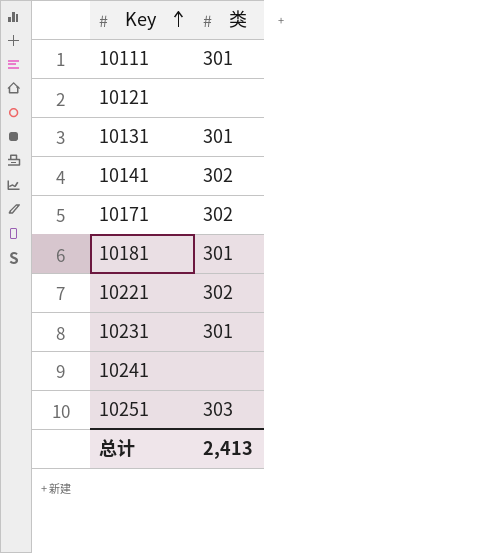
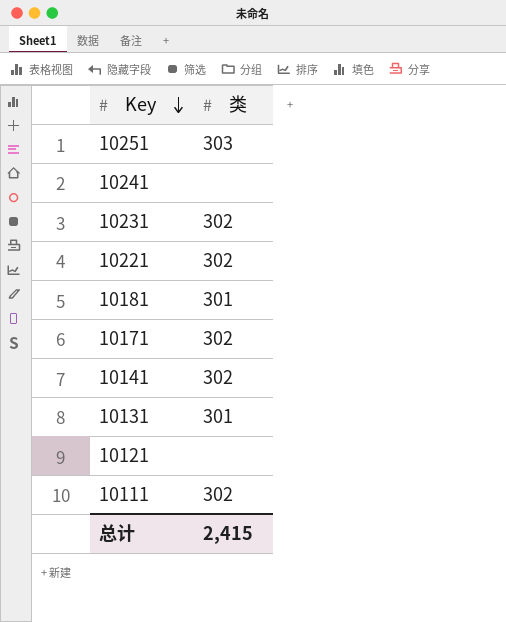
row order: Key ascending -> Key descending
10231 | 类: 301 -> 302
10111 | 类: 301 -> 302
总计 | 类: 2,413 -> 2,415

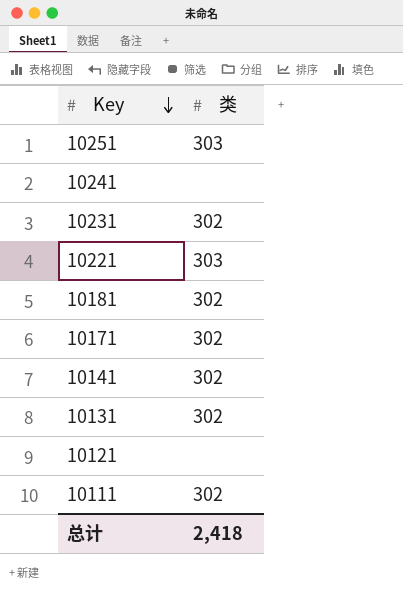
10221 | 类: 302 -> 303
10181 | 类: 301 -> 302
10131 | 类: 301 -> 302
总计 | 类: 2,415 -> 2,418

